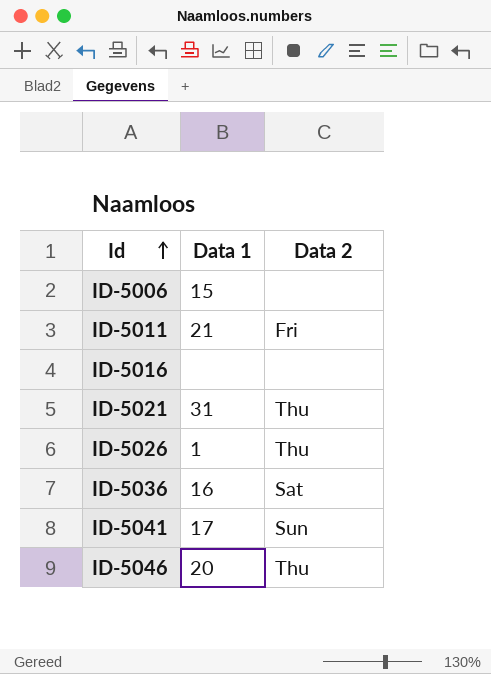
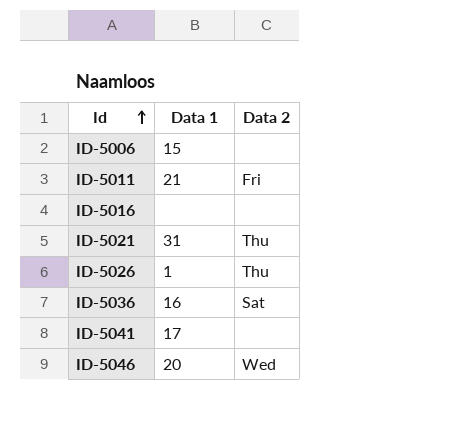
ID-5041 | Data 2: Sun -> none
ID-5046 | Data 2: Thu -> Wed

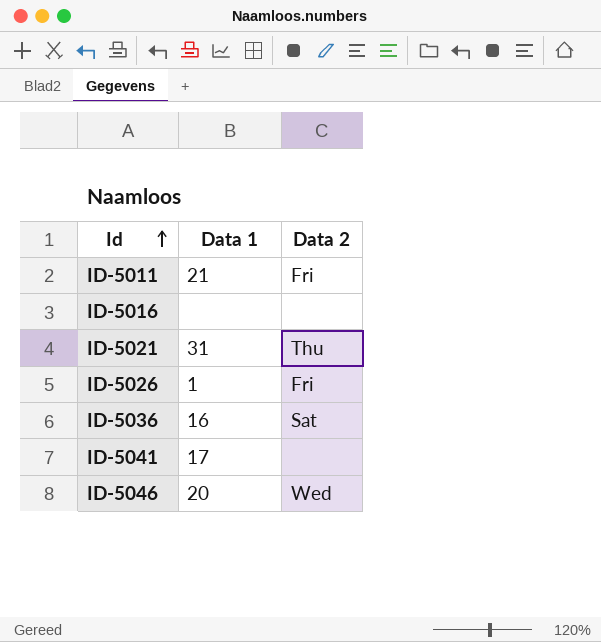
row ID-5006: 15 | none -> none
ID-5026 | Data 2: Thu -> Fri

